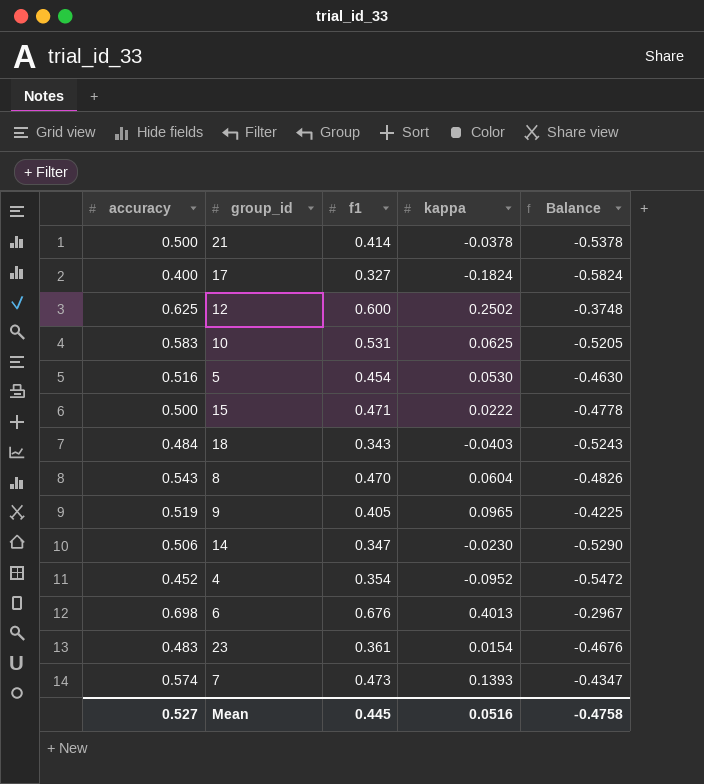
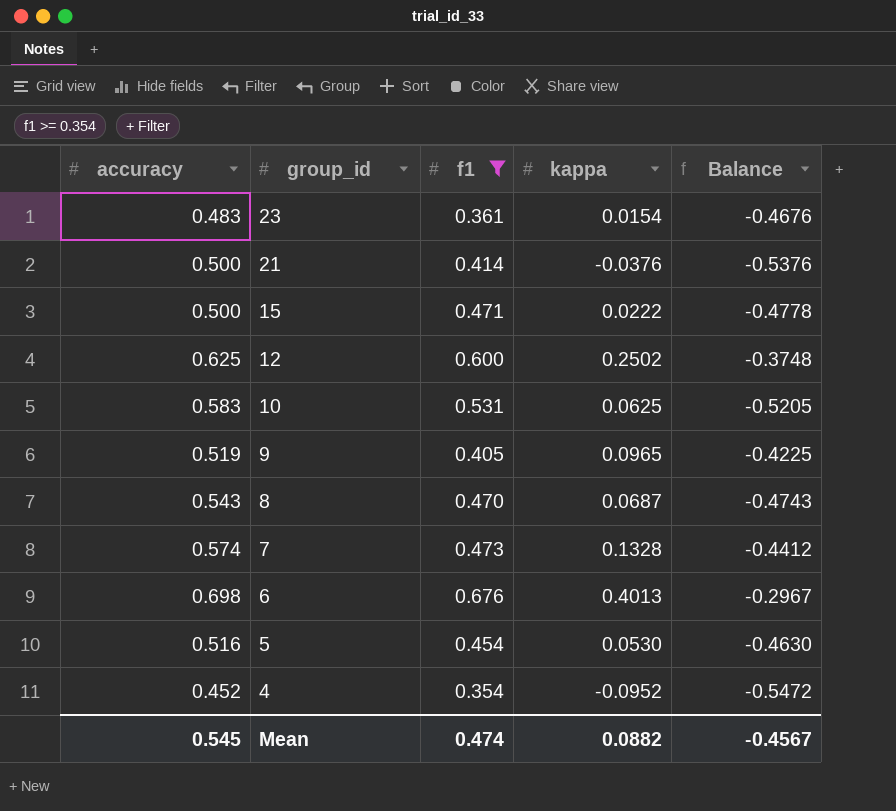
filter: none -> f1 >= 0.354
row order: none -> group_id descending
21 | kappa: -0.0378 -> -0.0376
21 | Balance: -0.5378 -> -0.5376
8 | kappa: 0.0604 -> 0.0687
8 | Balance: -0.4826 -> -0.4743
7 | kappa: 0.1393 -> 0.1328
7 | Balance: -0.4347 -> -0.4412
Mean | accuracy: 0.527 -> 0.545
Mean | f1: 0.445 -> 0.474
Mean | kappa: 0.0516 -> 0.0882
Mean | Balance: -0.4758 -> -0.4567

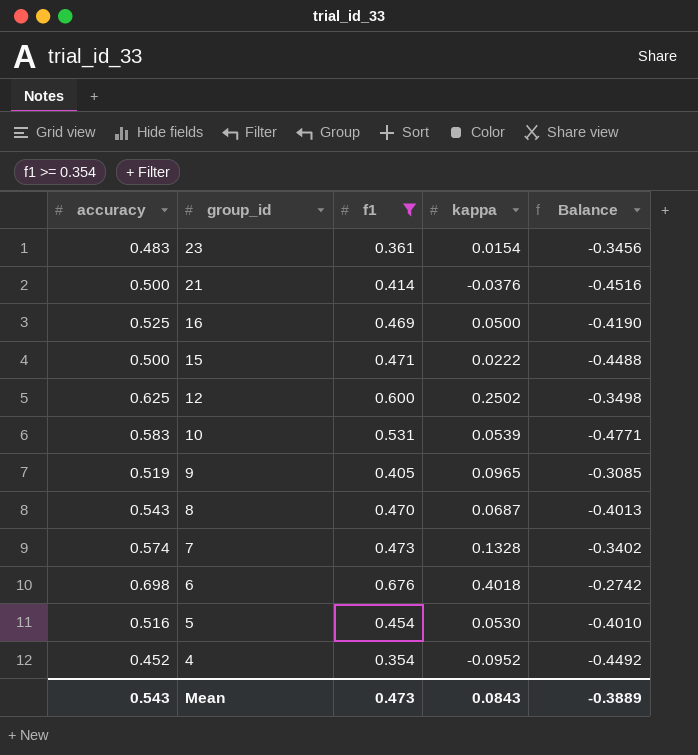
column Balance | formula: [kappa] - [accuracy] -> [kappa] - [f1]
row 16: none -> 0.525 | 0.469 | 0.0500 | -0.4190
10 | kappa: 0.0625 -> 0.0539
6 | kappa: 0.4013 -> 0.4018
Mean | accuracy: 0.545 -> 0.543
Mean | f1: 0.474 -> 0.473
Mean | kappa: 0.0882 -> 0.0843
Mean | Balance: -0.4567 -> -0.3889

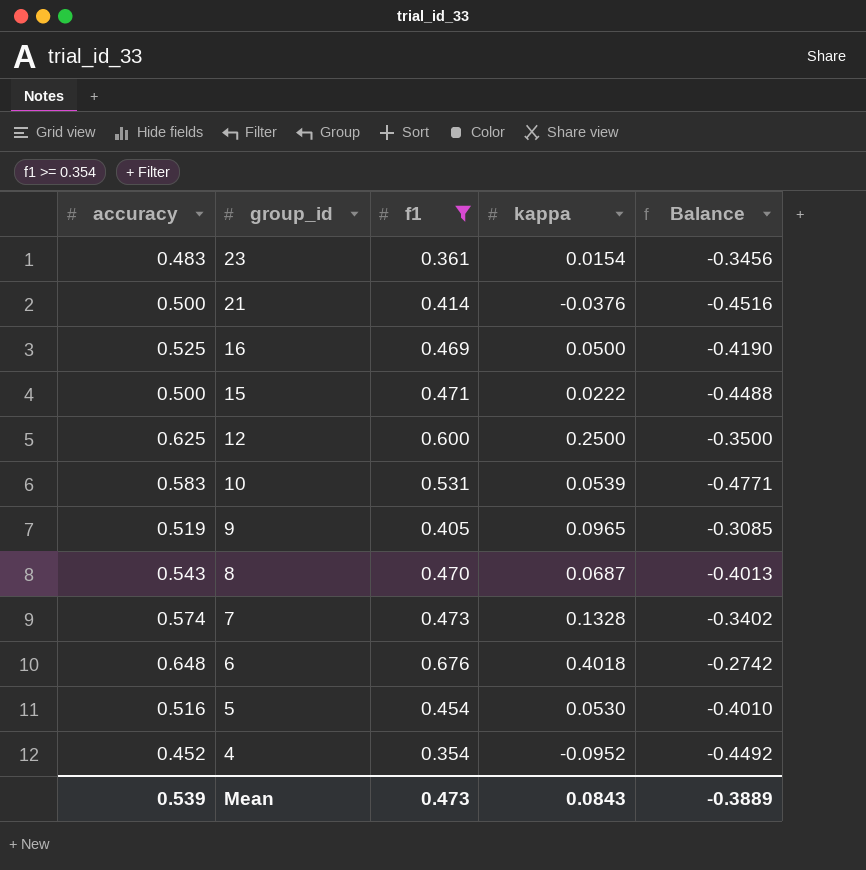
12 | kappa: 0.2502 -> 0.2500
12 | Balance: -0.3498 -> -0.3500
6 | accuracy: 0.698 -> 0.648
Mean | accuracy: 0.543 -> 0.539

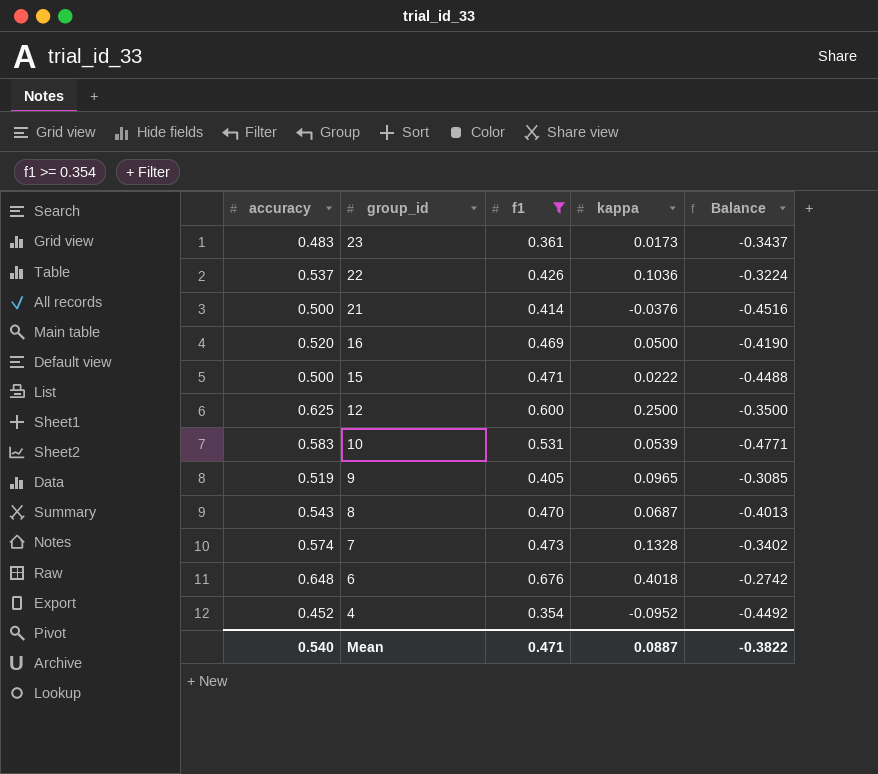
row 5: 0.516 | 0.454 | 0.0530 | -0.4010 -> none
23 | kappa: 0.0154 -> 0.0173
23 | Balance: -0.3456 -> -0.3437
row 22: none -> 0.537 | 0.426 | 0.1036 | -0.3224
16 | accuracy: 0.525 -> 0.520
Mean | accuracy: 0.539 -> 0.540
Mean | f1: 0.473 -> 0.471
Mean | kappa: 0.0843 -> 0.0887
Mean | Balance: -0.3889 -> -0.3822

